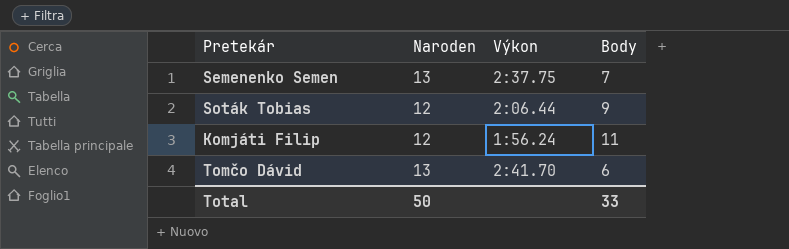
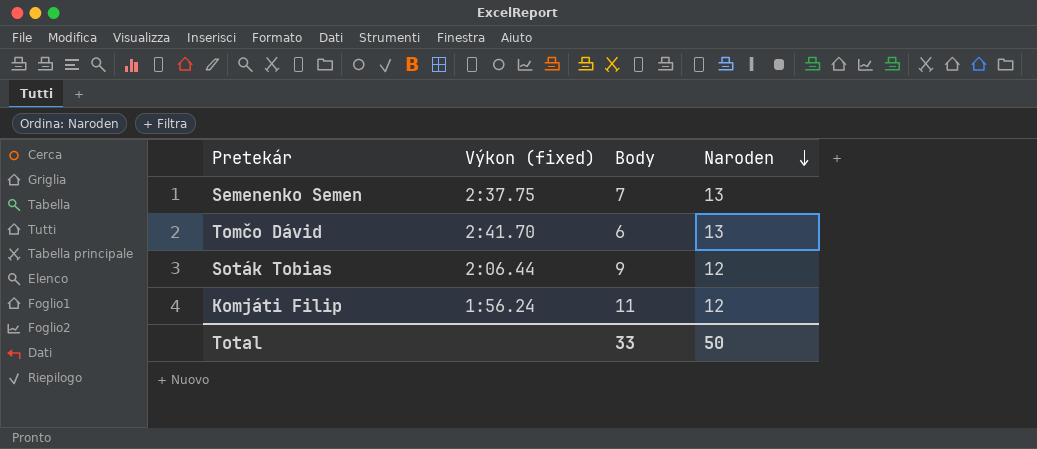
row order: none -> Naroden descending
column name: Výkon -> Výkon (fixed)
column Naroden | position: 2 -> 4

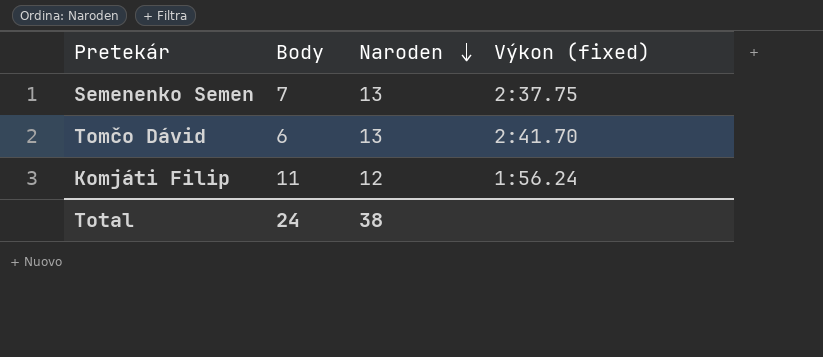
column Výkon (fixed) | position: 2 -> 4
row Soták Tobias: 2:06.44 | 9 | 12 -> none
Total | Body: 33 -> 24
Total | Naroden: 50 -> 38

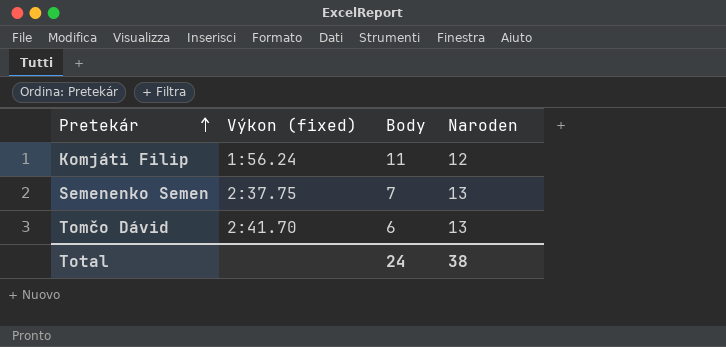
row order: Naroden descending -> Pretekár ascending
column Výkon (fixed) | position: 4 -> 2

